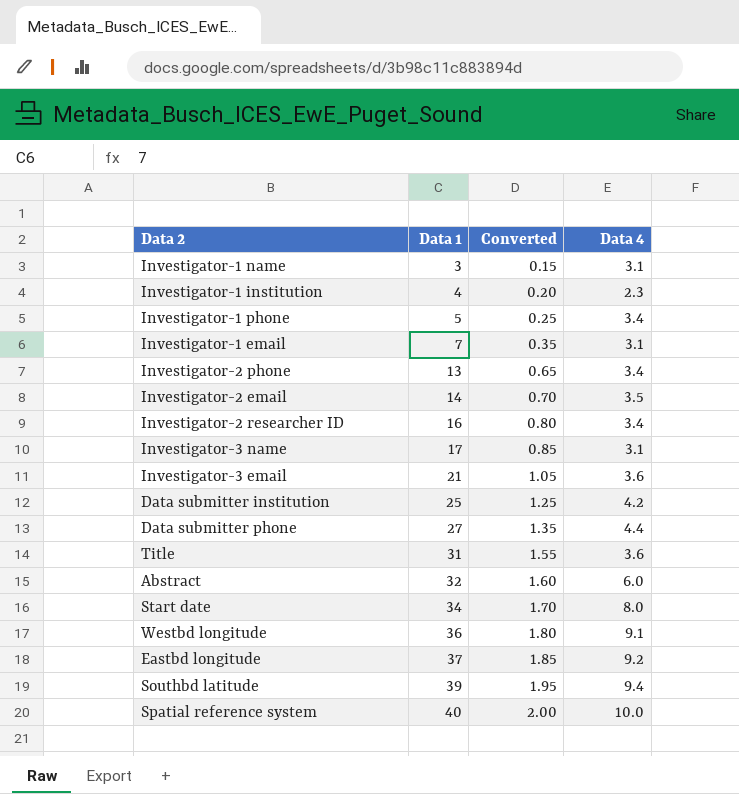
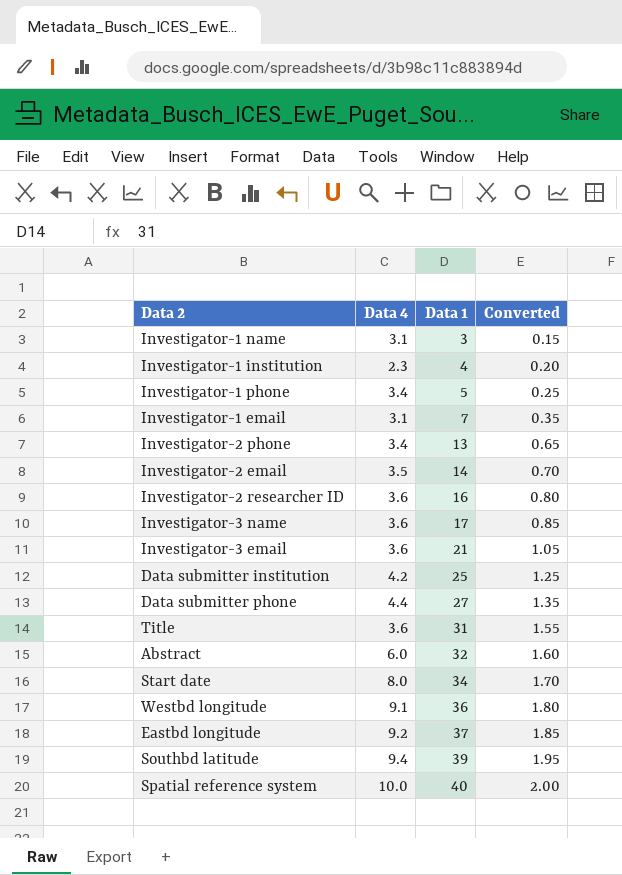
column Data 4 | position: 4 -> 2
Investigator-2 researcher ID | Data 4: 3.4 -> 3.6
Investigator-3 name | Data 4: 3.1 -> 3.6

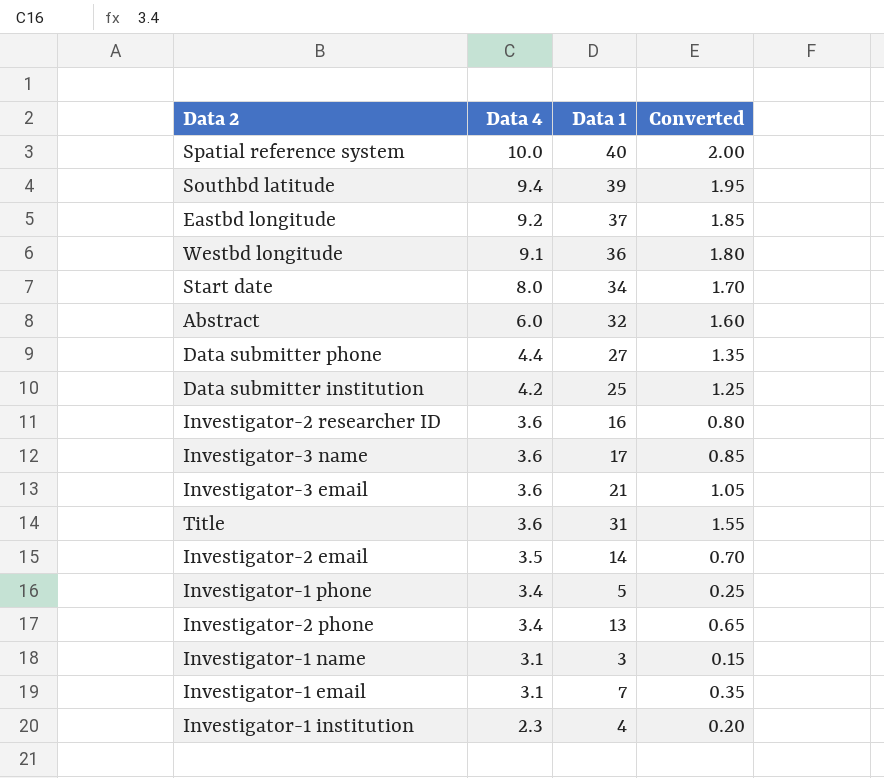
row order: Data 1 ascending -> Data 4 descending

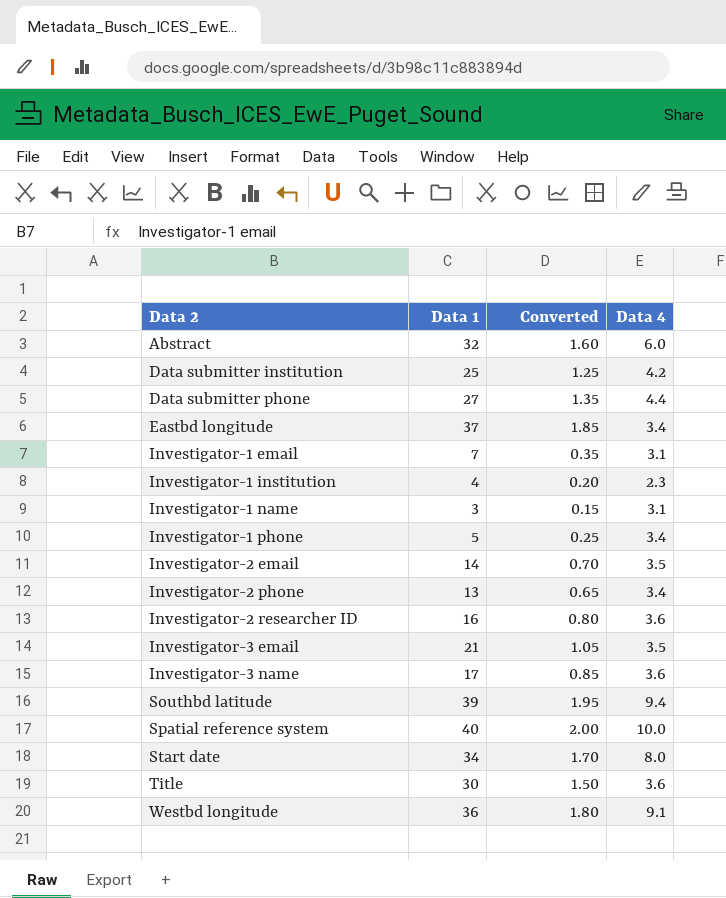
row order: Data 4 descending -> Data 2 ascending
column Data 4 | position: 2 -> 4
Eastbd longitude | Data 4: 9.2 -> 3.4
Investigator-3 email | Data 4: 3.6 -> 3.5
Title | Data 1: 31 -> 30
Title | Converted: 1.55 -> 1.50

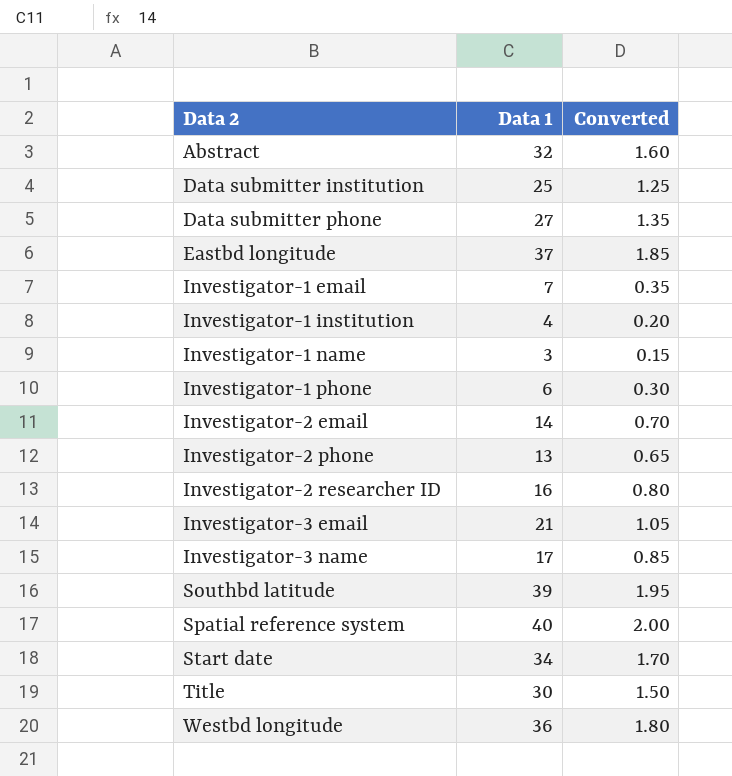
column Data 4 | position: 4 -> none
Investigator-1 phone | Data 1: 5 -> 6
Investigator-1 phone | Converted: 0.25 -> 0.30

